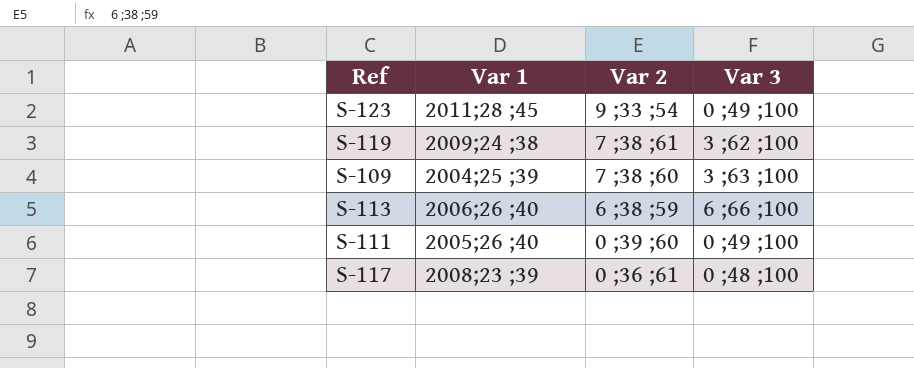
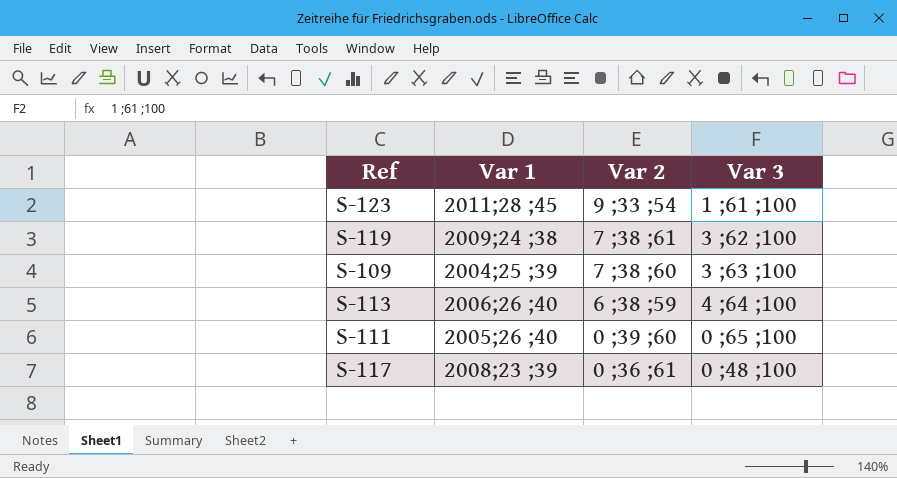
S-123 | Var 3: 0 ;49 ;100 -> 1 ;61 ;100
S-113 | Var 3: 6 ;66 ;100 -> 4 ;64 ;100
S-111 | Var 3: 0 ;49 ;100 -> 0 ;65 ;100

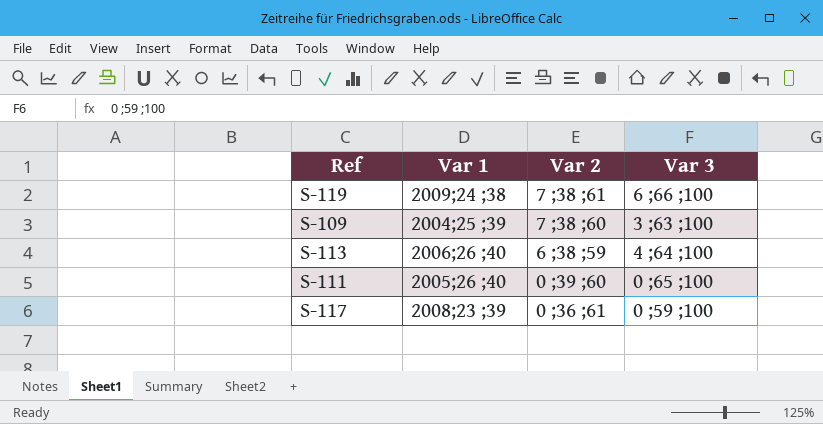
row S-123: 2011;28 ;45 | 9 ;33 ;54 | 1 ;61 ;100 -> none
S-119 | Var 3: 3 ;62 ;100 -> 6 ;66 ;100
S-117 | Var 3: 0 ;48 ;100 -> 0 ;59 ;100

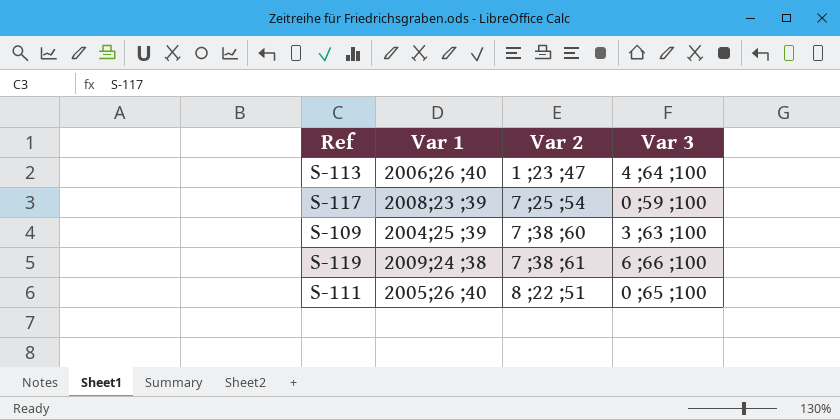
row order: Var 2 descending -> Var 2 ascending
S-113 | Var 2: 6 ;38 ;59 -> 1 ;23 ;47
S-117 | Var 2: 0 ;36 ;61 -> 7 ;25 ;54
S-111 | Var 2: 0 ;39 ;60 -> 8 ;22 ;51

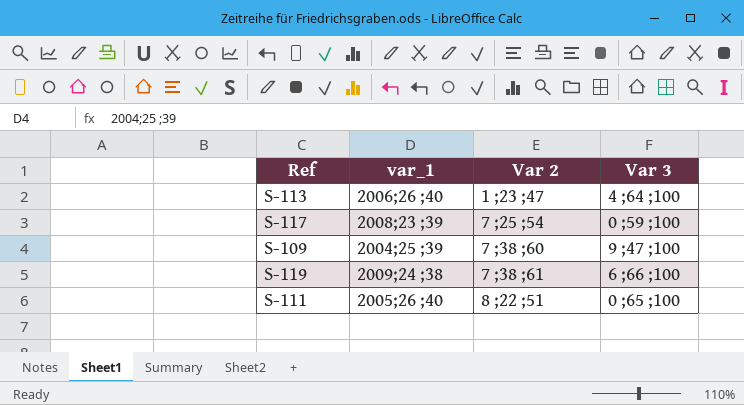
column name: Var 1 -> var_1
S-109 | Var 3: 3 ;63 ;100 -> 9 ;47 ;100

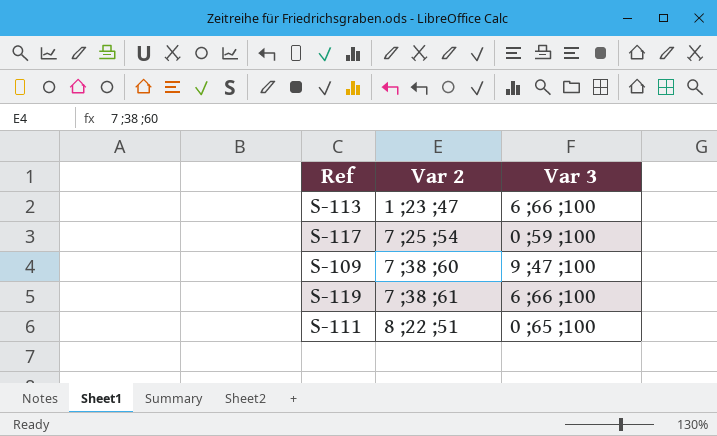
column var_1 | position: 2 -> none
S-113 | Var 3: 4 ;64 ;100 -> 6 ;66 ;100

